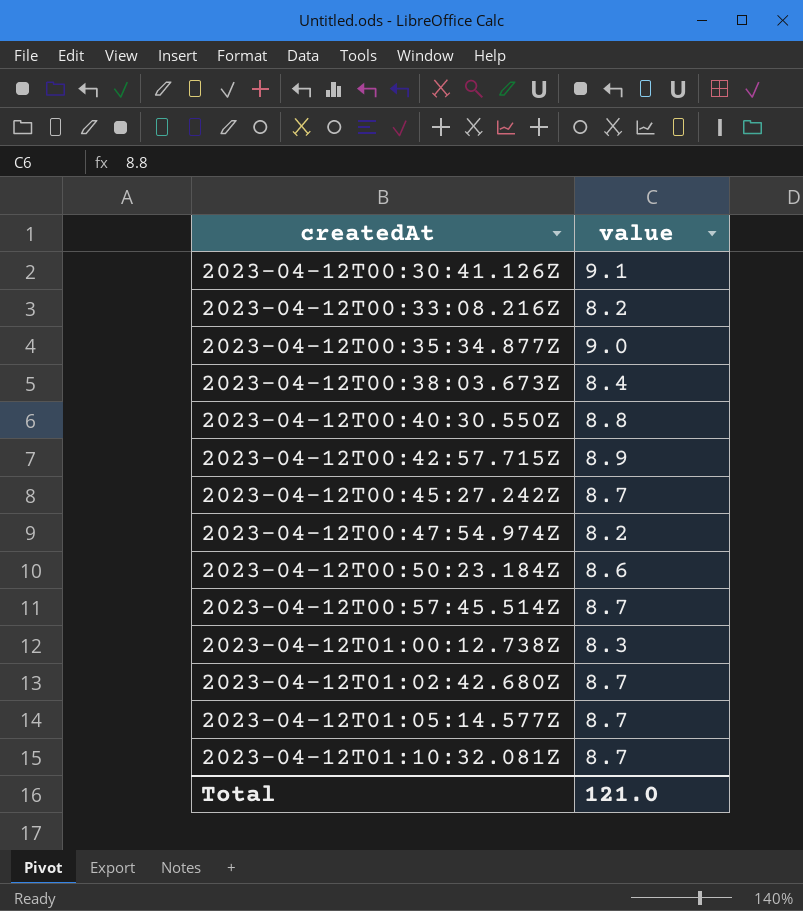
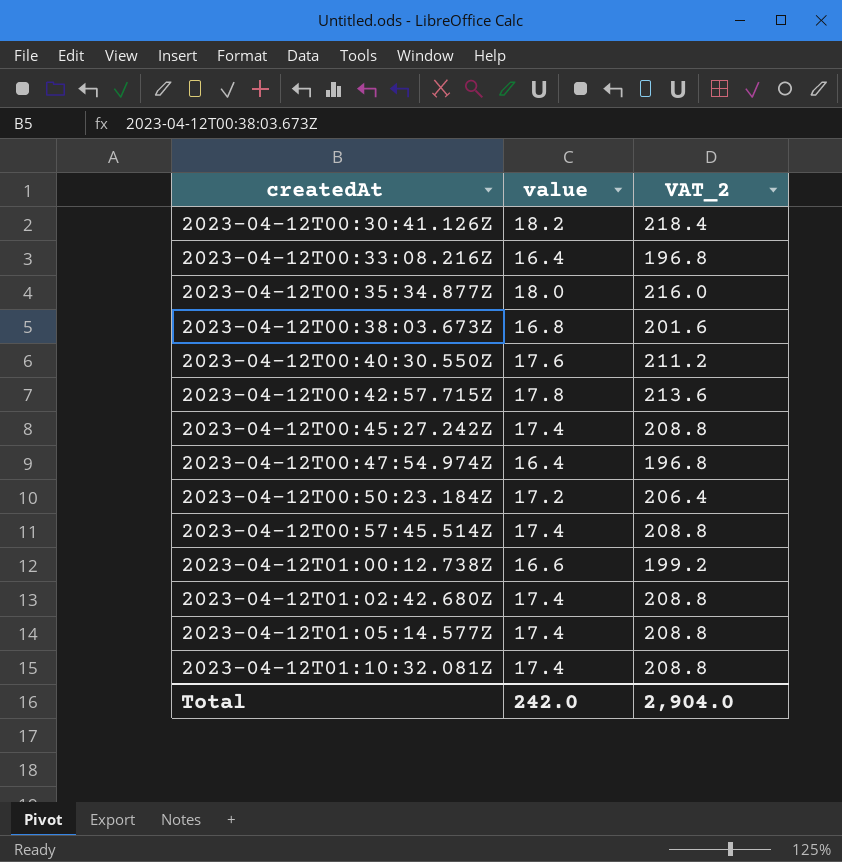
column VAT_2 | formula: none -> [value] * 12
2023-04-12T00:30:41.126Z | value: 9.1 -> 18.2
2023-04-12T00:33:08.216Z | value: 8.2 -> 16.4
2023-04-12T00:35:34.877Z | value: 9.0 -> 18.0
2023-04-12T00:38:03.673Z | value: 8.4 -> 16.8
2023-04-12T00:40:30.550Z | value: 8.8 -> 17.6
2023-04-12T00:42:57.715Z | value: 8.9 -> 17.8
2023-04-12T00:45:27.242Z | value: 8.7 -> 17.4
2023-04-12T00:47:54.974Z | value: 8.2 -> 16.4
2023-04-12T00:50:23.184Z | value: 8.6 -> 17.2
2023-04-12T00:57:45.514Z | value: 8.7 -> 17.4
2023-04-12T01:00:12.738Z | value: 8.3 -> 16.6
2023-04-12T01:02:42.680Z | value: 8.7 -> 17.4
2023-04-12T01:05:14.577Z | value: 8.7 -> 17.4
2023-04-12T01:10:32.081Z | value: 8.7 -> 17.4
Total | value: 121.0 -> 242.0

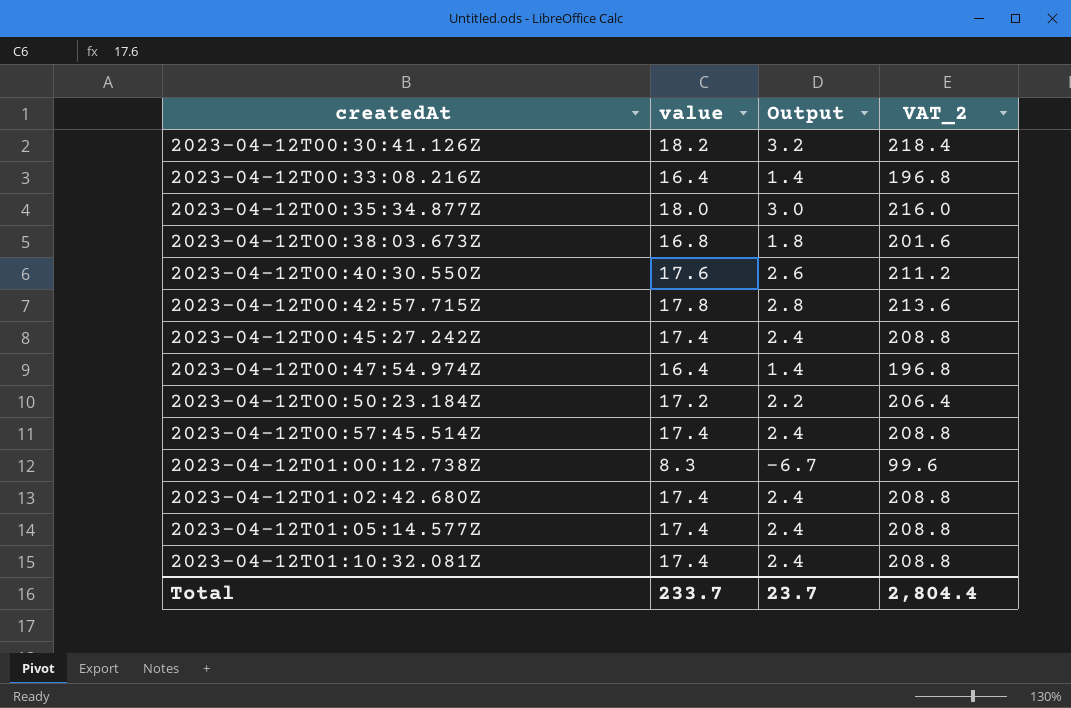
column Output | formula: none -> [value] - 15
2023-04-12T01:00:12.738Z | value: 16.6 -> 8.3
2023-04-12T01:00:12.738Z | VAT_2: 199.2 -> 99.6
Total | value: 242.0 -> 233.7
Total | VAT_2: 2,904.0 -> 2,804.4

